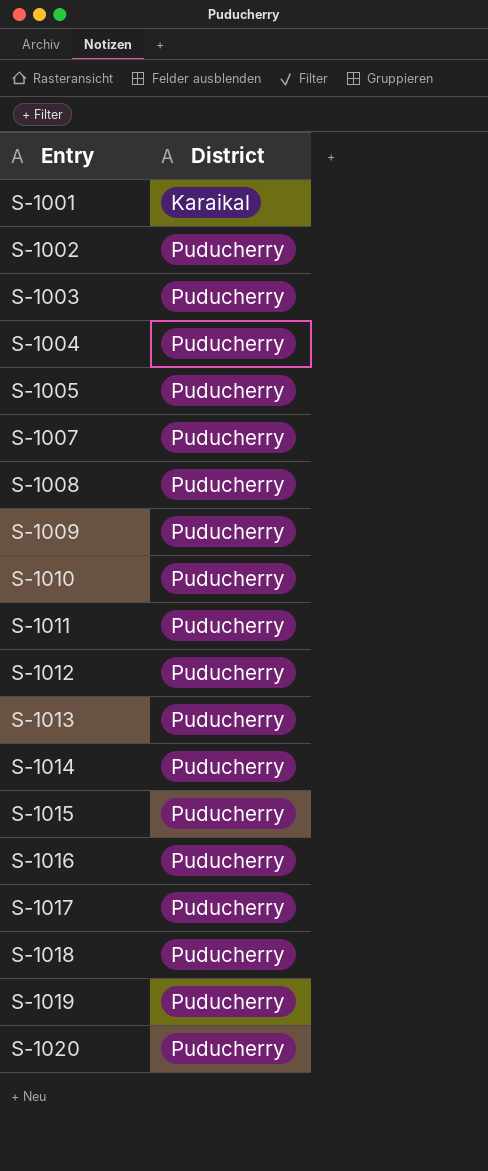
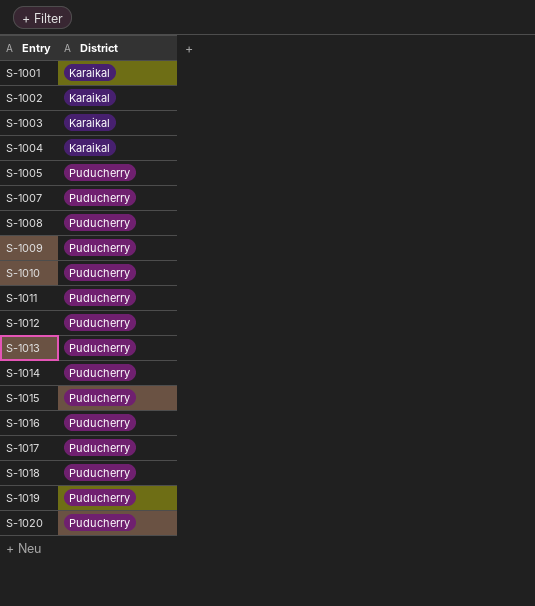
S-1002 | District: Puducherry -> Karaikal
S-1003 | District: Puducherry -> Karaikal
S-1004 | District: Puducherry -> Karaikal

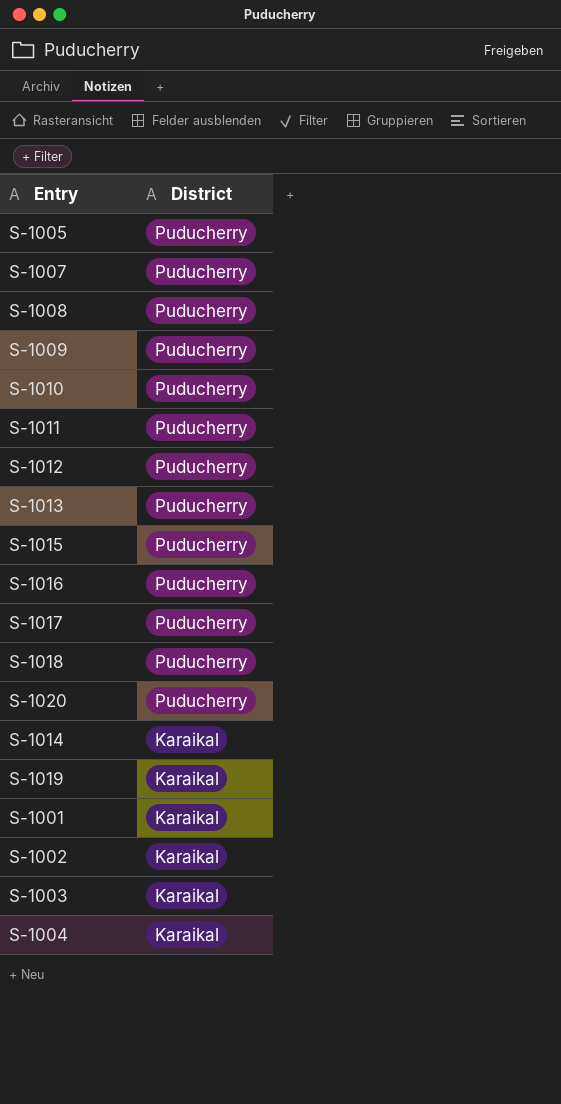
row order: Entry ascending -> District descending
S-1014 | District: Puducherry -> Karaikal
S-1019 | District: Puducherry -> Karaikal

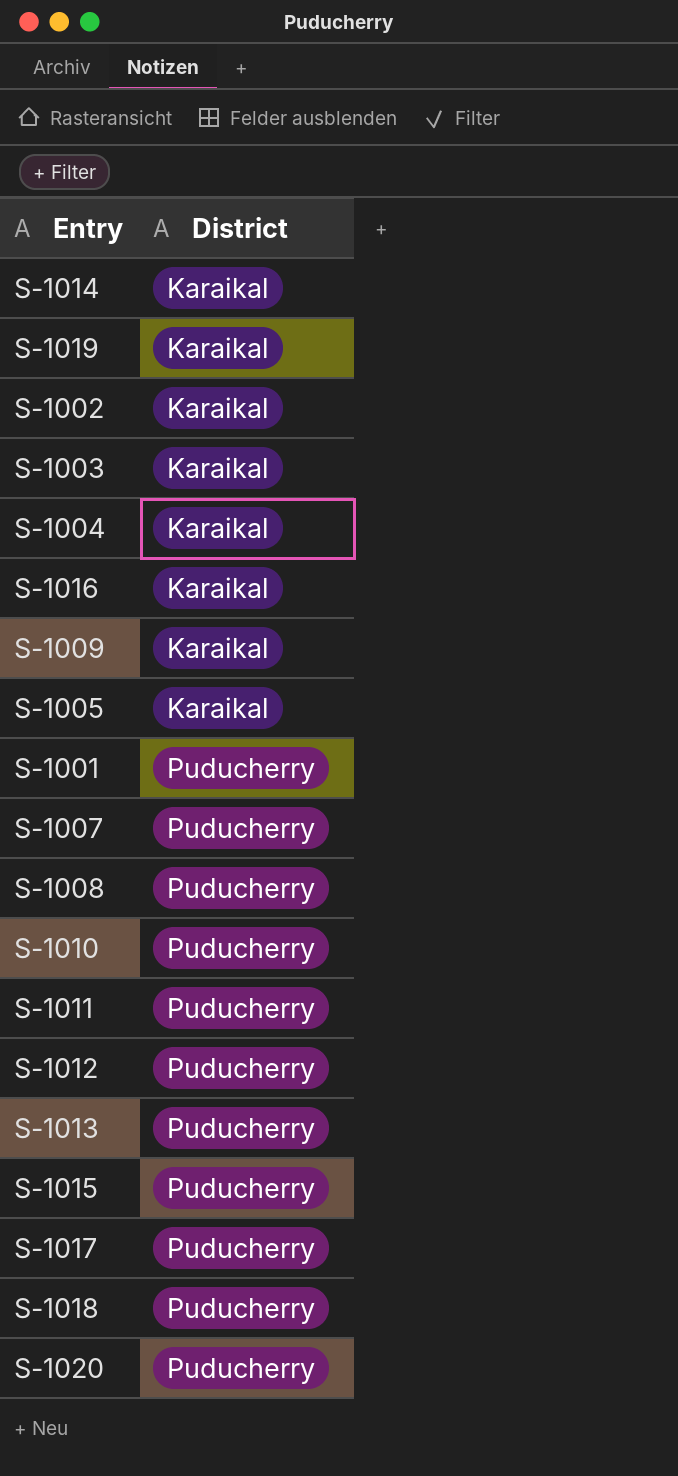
row order: District descending -> District ascending
S-1016 | District: Puducherry -> Karaikal
S-1009 | District: Puducherry -> Karaikal
S-1005 | District: Puducherry -> Karaikal
S-1001 | District: Karaikal -> Puducherry

